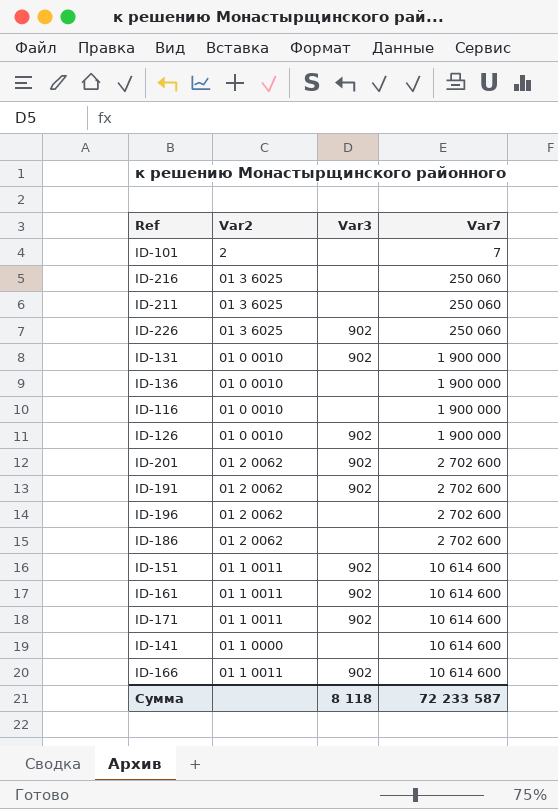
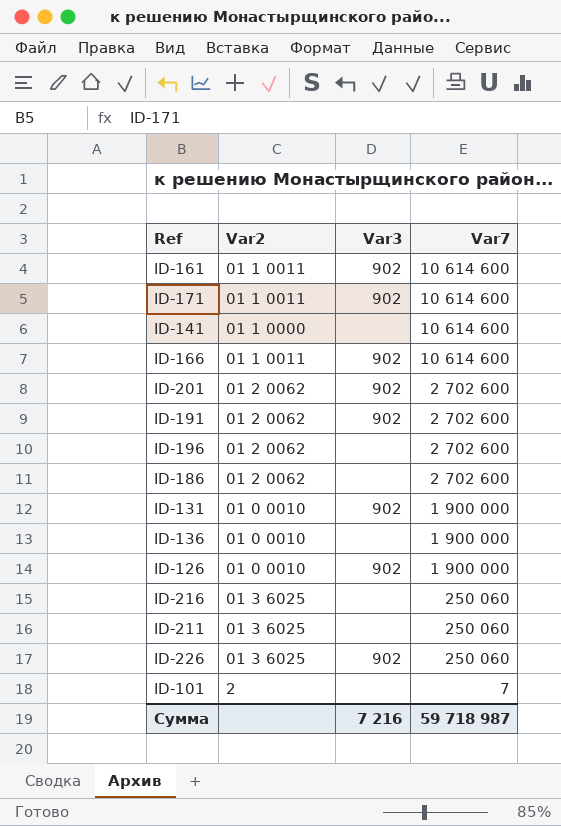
row order: Var7 ascending -> Var7 descending
row ID-116: 01 0 0010 | none | 1 900 000 -> none
row ID-151: 01 1 0011 | 902 | 10 614 600 -> none
Сумма | Var3: 8 118 -> 7 216
Сумма | Var7: 72 233 587 -> 59 718 987

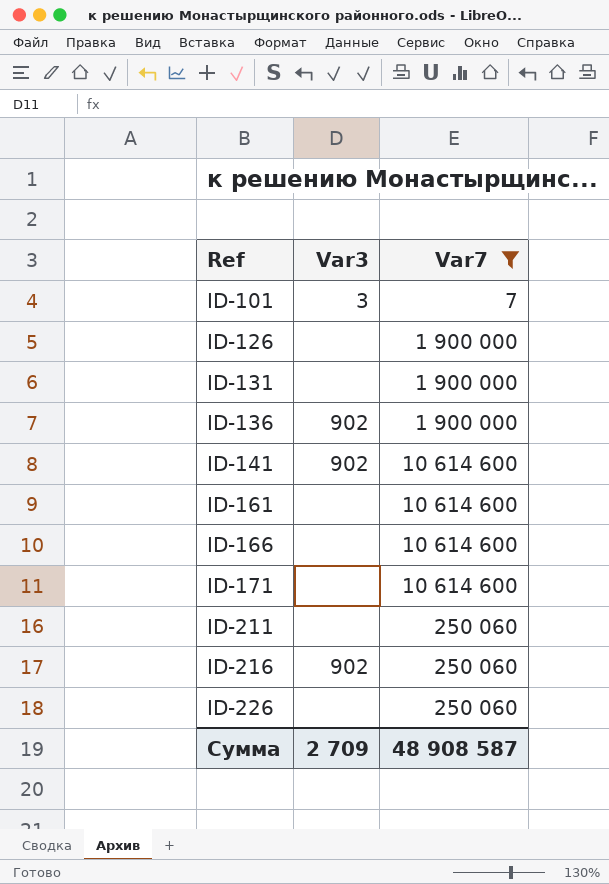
filter: none -> Var7 != 2 702 600
row order: Var7 descending -> Ref ascending
column Var2 | position: 2 -> none
ID-101 | Var3: none -> 3
ID-126 | Var3: 902 -> none
ID-131 | Var3: 902 -> none
ID-136 | Var3: none -> 902
ID-141 | Var3: none -> 902
ID-161 | Var3: 902 -> none
ID-166 | Var3: 902 -> none
ID-171 | Var3: 902 -> none
ID-216 | Var3: none -> 902
ID-226 | Var3: 902 -> none
Сумма | Var3: 7 216 -> 2 709
Сумма | Var7: 59 718 987 -> 48 908 587

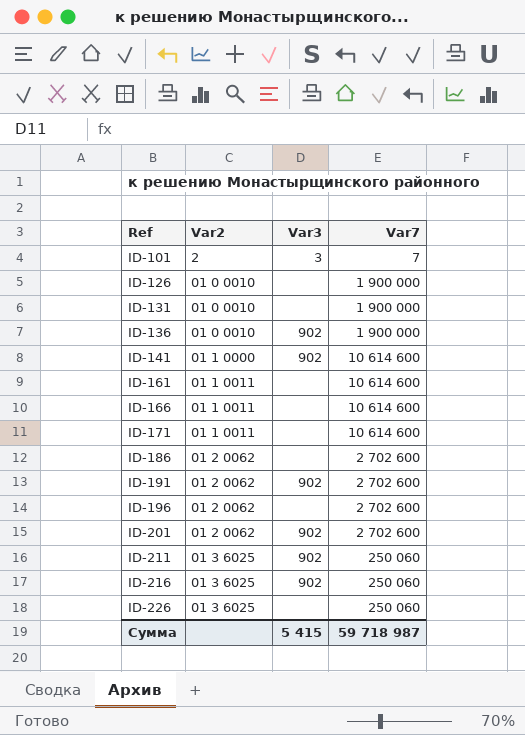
filter: Var7 != 2 702 600 -> none
column Var2 | position: none -> 2
ID-211 | Var3: none -> 902
Сумма | Var3: 2 709 -> 5 415
Сумма | Var7: 48 908 587 -> 59 718 987

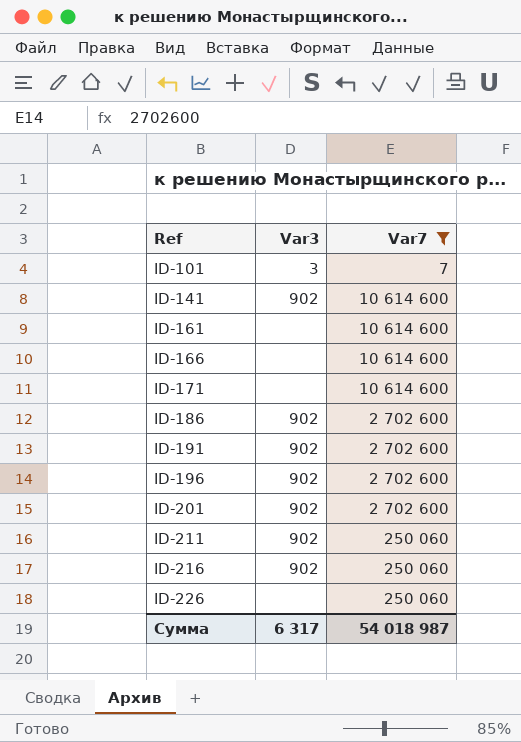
filter: none -> Var7 != 1 900 000
column Var2 | position: 2 -> none
ID-186 | Var3: none -> 902
ID-196 | Var3: none -> 902
Сумма | Var3: 5 415 -> 6 317
Сумма | Var7: 59 718 987 -> 54 018 987

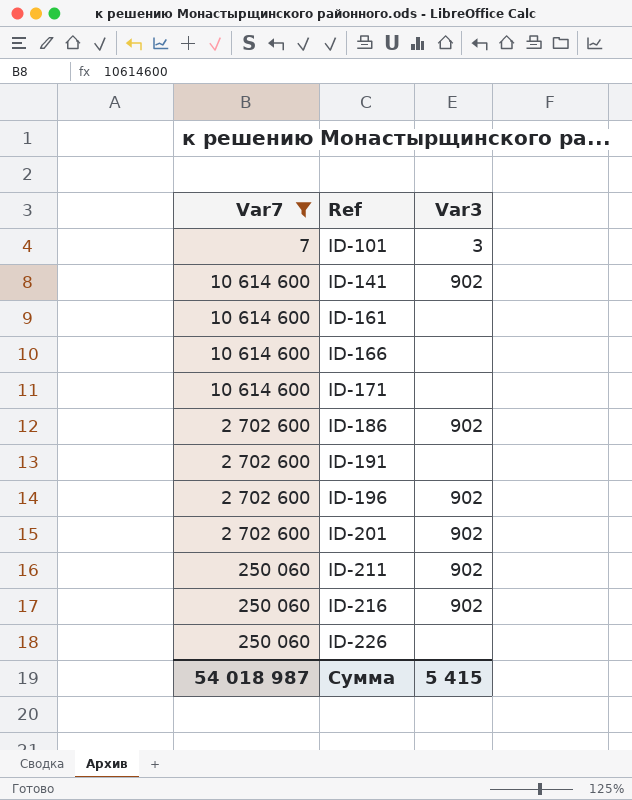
column Var7 | position: 3 -> 1
ID-191 | Var3: 902 -> none
Сумма | Var3: 6 317 -> 5 415

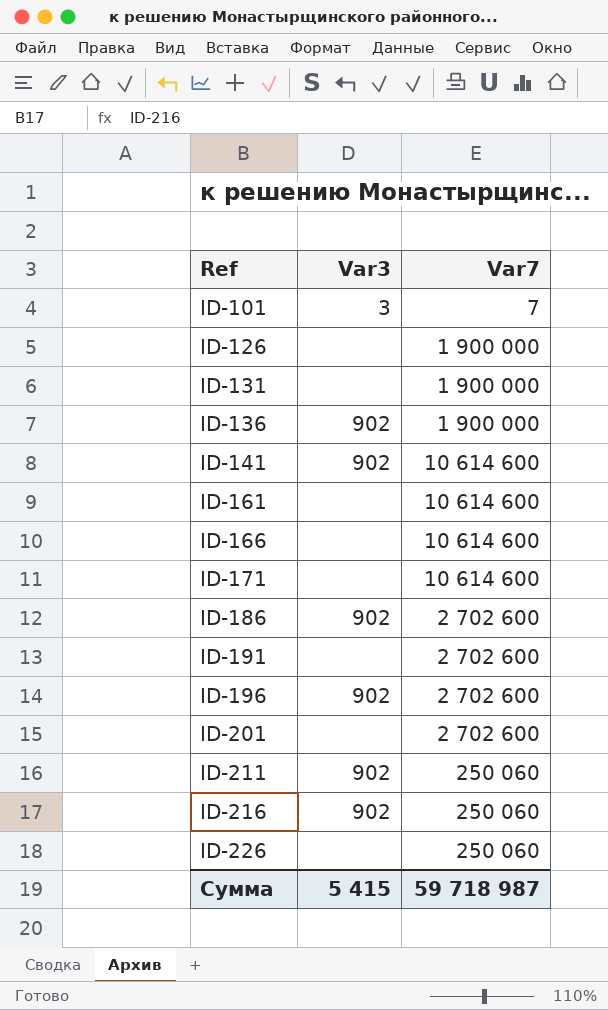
filter: Var7 != 1 900 000 -> none
column Var7 | position: 1 -> 3
ID-201 | Var3: 902 -> none
Сумма | Var7: 54 018 987 -> 59 718 987

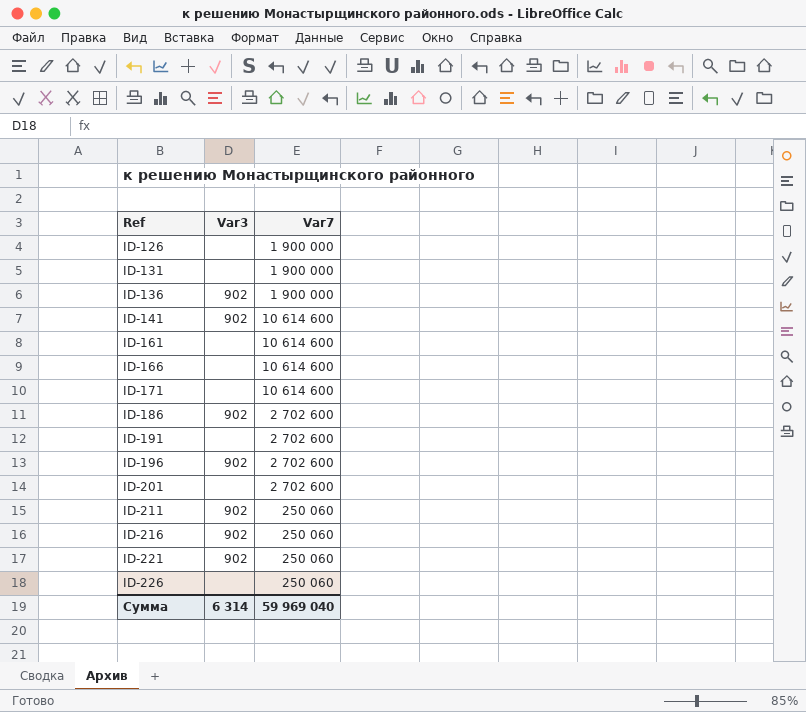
row ID-101: 3 | 7 -> none
row ID-221: none -> 902 | 250 060
Сумма | Var3: 5 415 -> 6 314
Сумма | Var7: 59 718 987 -> 59 969 040

